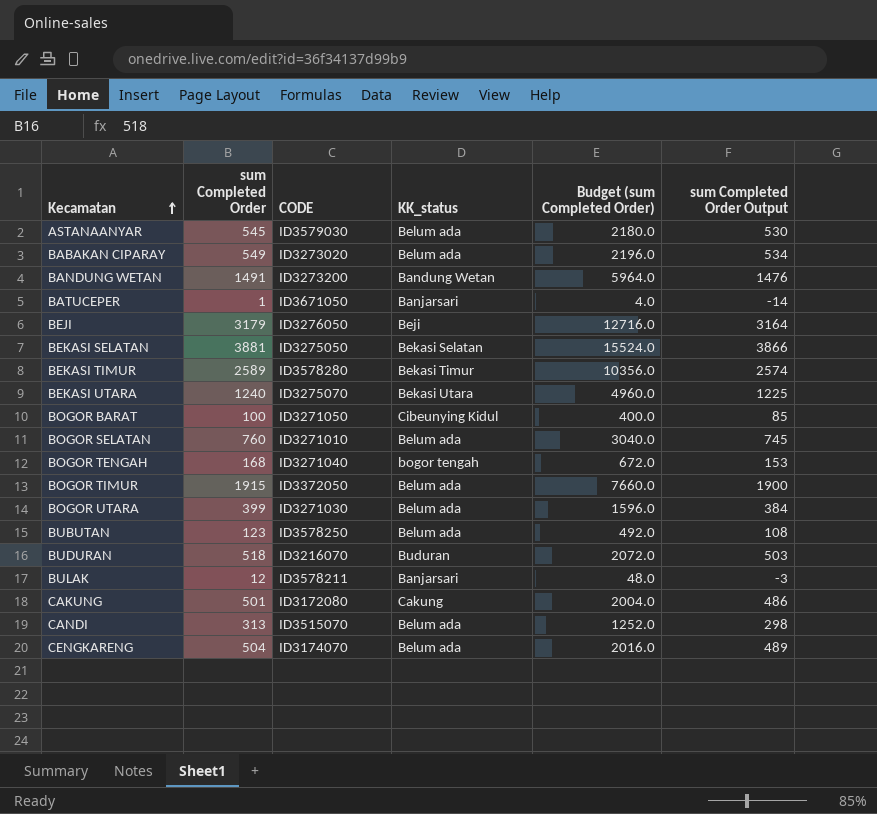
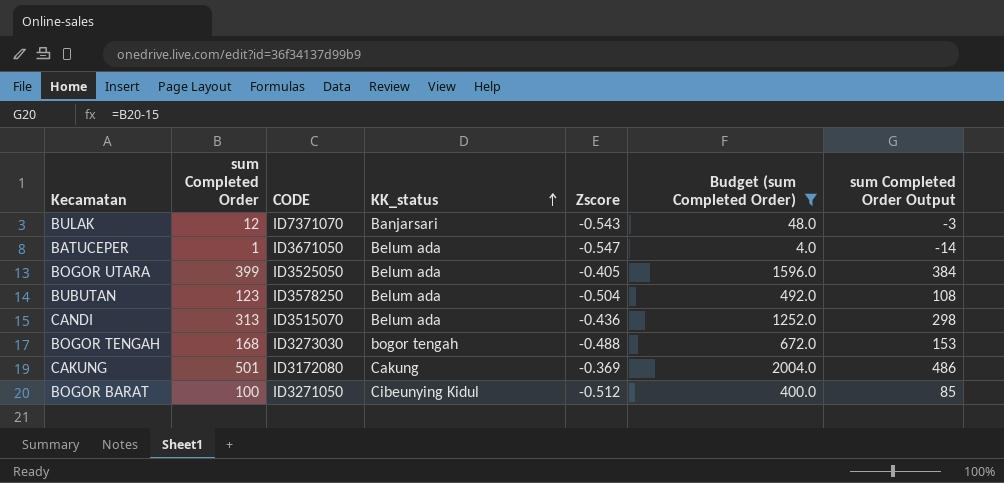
filter: none -> Budget (sum Completed Order) <= 2004.0
row order: Kecamatan ascending -> KK_status ascending
column Zscore | position: none -> 5
BULAK | CODE: ID3578211 -> ID7371070
BATUCEPER | KK_status: Banjarsari -> Belum ada
BOGOR UTARA | CODE: ID3271030 -> ID3525050
BOGOR TENGAH | CODE: ID3271040 -> ID3273030

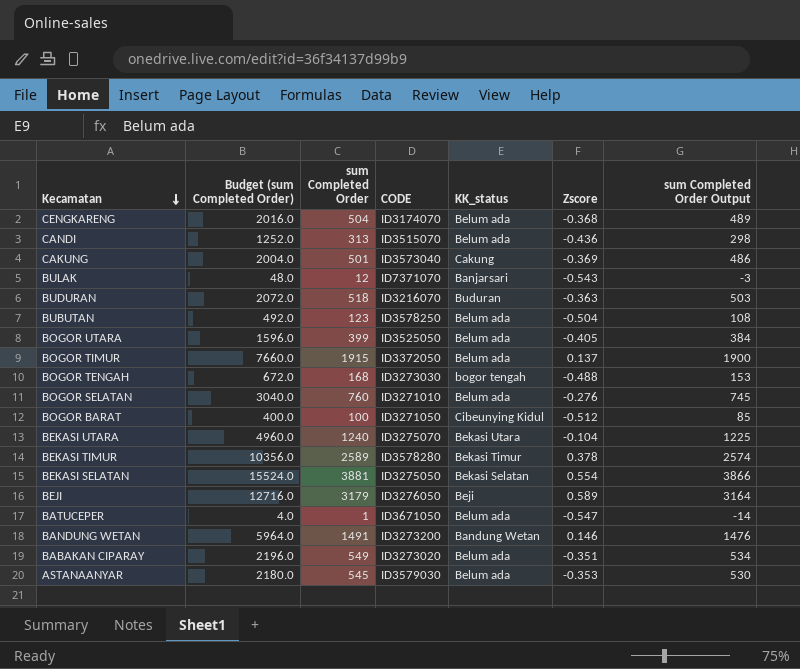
filter: Budget (sum Completed Order) <= 2004.0 -> none
row order: KK_status ascending -> Kecamatan descending
column Budget (sum Completed Order) | position: 6 -> 2
CAKUNG | CODE: ID3172080 -> ID3573040

